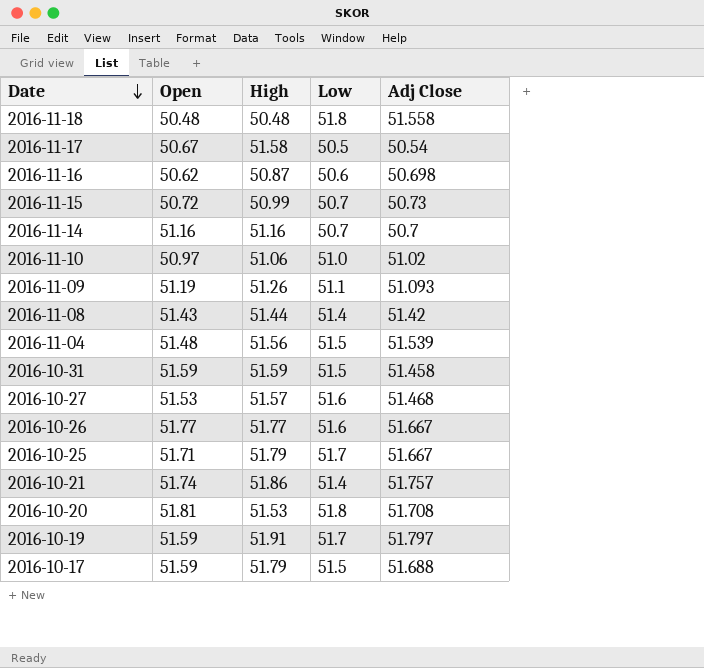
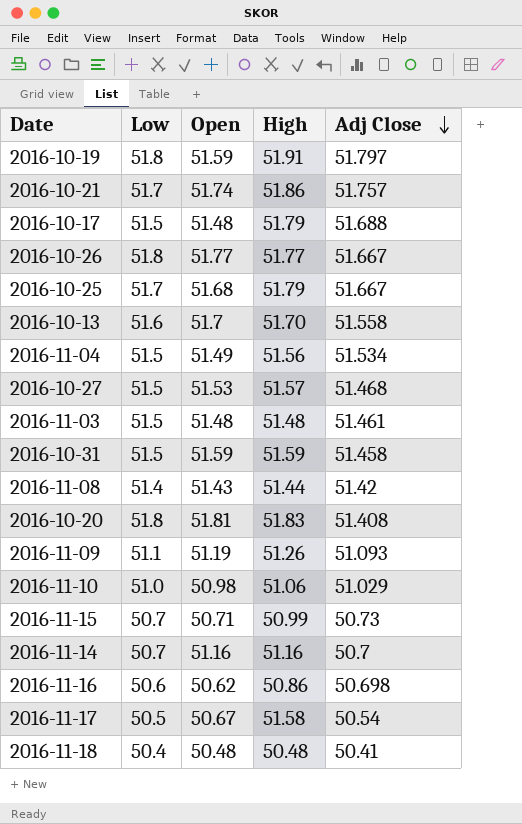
row order: Date descending -> Adj Close descending
column Low | position: 4 -> 2
2016-10-19 | Low: 51.7 -> 51.8
2016-10-21 | Low: 51.4 -> 51.7
2016-10-17 | Open: 51.59 -> 51.48
2016-10-26 | Low: 51.6 -> 51.8
2016-10-25 | Open: 51.71 -> 51.68
row 2016-10-13: none -> 51.6 | 51.7 | 51.70 | 51.558
2016-11-04 | Open: 51.48 -> 51.49
2016-11-04 | Adj Close: 51.539 -> 51.534
2016-10-27 | Low: 51.6 -> 51.5
row 2016-11-03: none -> 51.5 | 51.48 | 51.48 | 51.461
2016-10-20 | High: 51.53 -> 51.83
2016-10-20 | Adj Close: 51.708 -> 51.408
2016-11-10 | Open: 50.97 -> 50.98
2016-11-10 | Adj Close: 51.02 -> 51.029
2016-11-15 | Open: 50.72 -> 50.71
2016-11-16 | High: 50.87 -> 50.86
2016-11-18 | Low: 51.8 -> 50.4
2016-11-18 | Adj Close: 51.558 -> 50.41

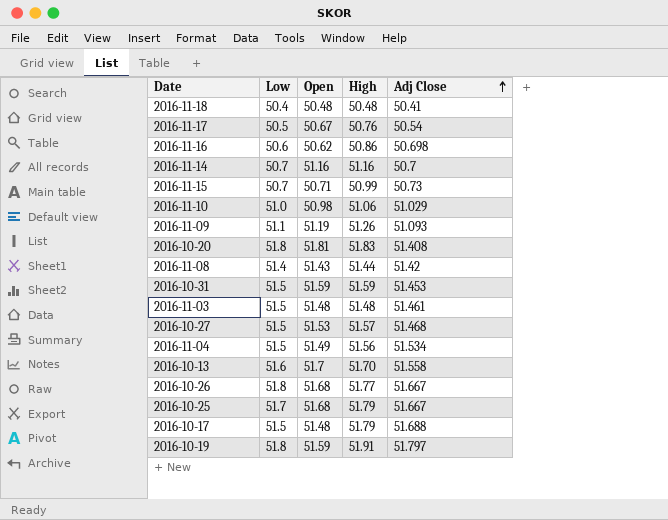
row order: Adj Close descending -> Adj Close ascending
row 2016-10-21: 51.7 | 51.74 | 51.86 | 51.757 -> none
2016-11-17 | High: 51.58 -> 50.76
2016-10-31 | Adj Close: 51.458 -> 51.453
2016-10-26 | Open: 51.77 -> 51.68

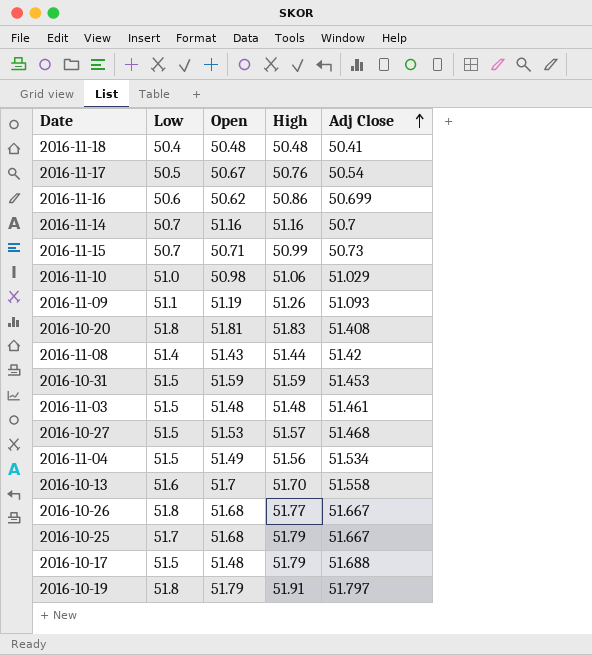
2016-11-16 | Adj Close: 50.698 -> 50.699
2016-10-19 | Open: 51.59 -> 51.79

